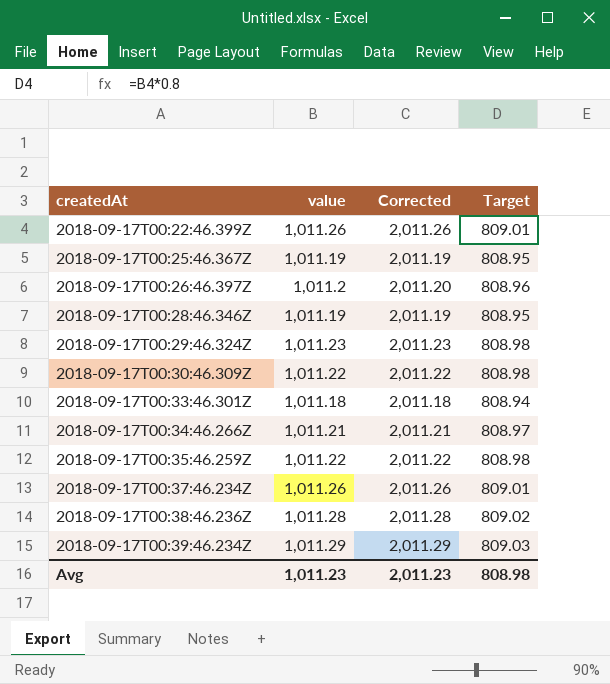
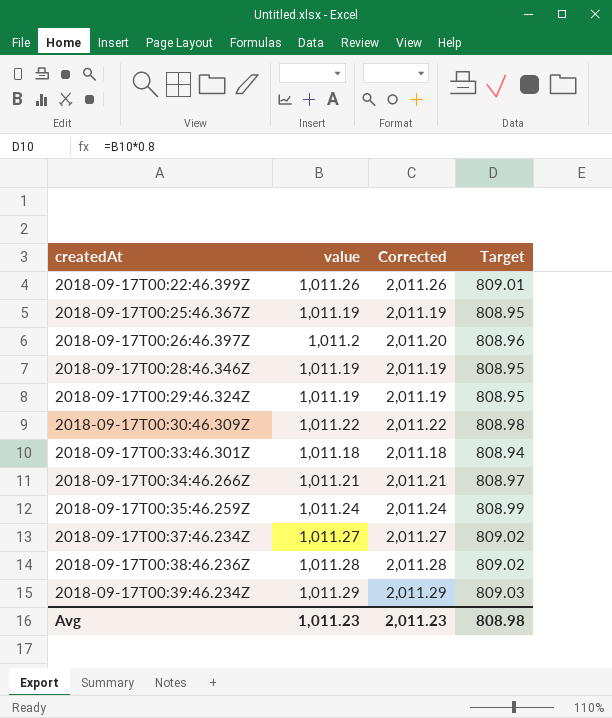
2018-09-17T00:29:46.324Z | value: 1,011.23 -> 1,011.19
2018-09-17T00:29:46.324Z | Corrected: 2,011.23 -> 2,011.19
2018-09-17T00:29:46.324Z | Target: 808.98 -> 808.95
2018-09-17T00:35:46.259Z | value: 1,011.22 -> 1,011.24
2018-09-17T00:35:46.259Z | Corrected: 2,011.22 -> 2,011.24
2018-09-17T00:35:46.259Z | Target: 808.98 -> 808.99
2018-09-17T00:37:46.234Z | value: 1,011.26 -> 1,011.27
2018-09-17T00:37:46.234Z | Corrected: 2,011.26 -> 2,011.27
2018-09-17T00:37:46.234Z | Target: 809.01 -> 809.02

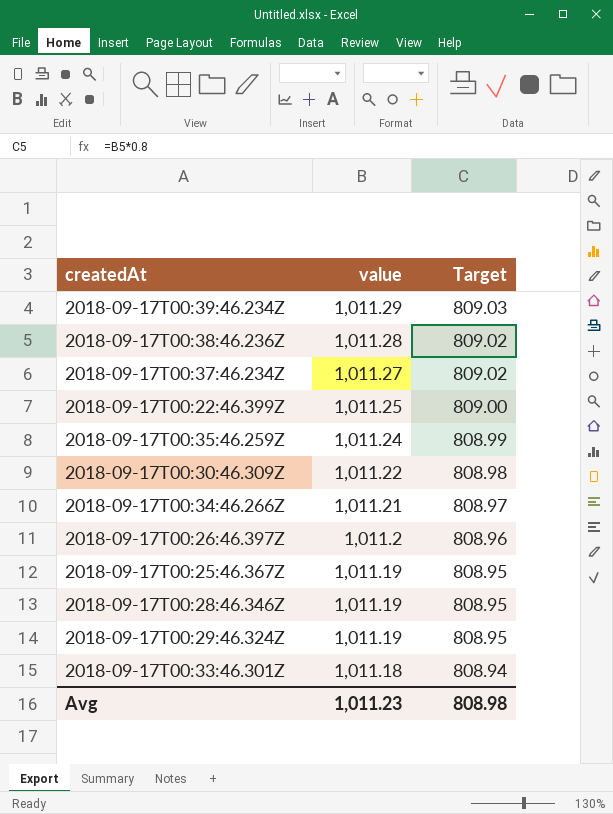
row order: createdAt ascending -> value descending
column Corrected | formula: [value] + 1000 -> none
2018-09-17T00:22:46.399Z | value: 1,011.26 -> 1,011.25
2018-09-17T00:22:46.399Z | Target: 809.01 -> 809.00

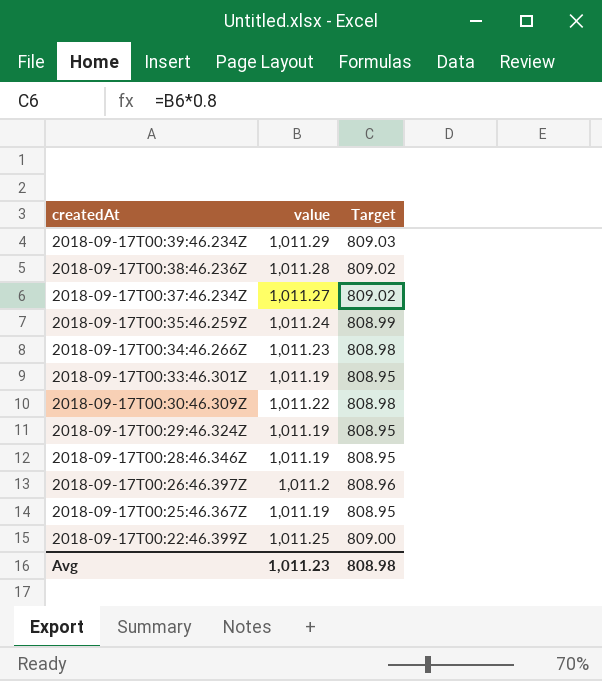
row order: value descending -> createdAt descending
2018-09-17T00:34:46.266Z | value: 1,011.21 -> 1,011.23
2018-09-17T00:34:46.266Z | Target: 808.97 -> 808.98
2018-09-17T00:33:46.301Z | value: 1,011.18 -> 1,011.19
2018-09-17T00:33:46.301Z | Target: 808.94 -> 808.95

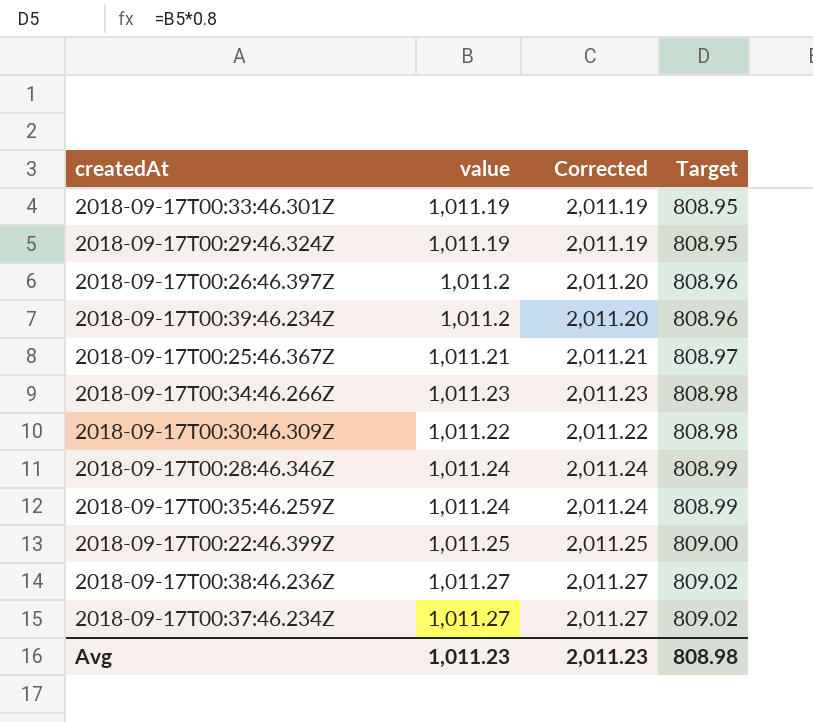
row order: createdAt descending -> Target ascending
column Corrected | formula: none -> [value] + 1000
2018-09-17T00:39:46.234Z | value: 1,011.29 -> 1,011.2
2018-09-17T00:39:46.234Z | Target: 809.03 -> 808.96
2018-09-17T00:25:46.367Z | value: 1,011.19 -> 1,011.21
2018-09-17T00:25:46.367Z | Target: 808.95 -> 808.97
2018-09-17T00:28:46.346Z | value: 1,011.19 -> 1,011.24
2018-09-17T00:28:46.346Z | Target: 808.95 -> 808.99
2018-09-17T00:38:46.236Z | value: 1,011.28 -> 1,011.27

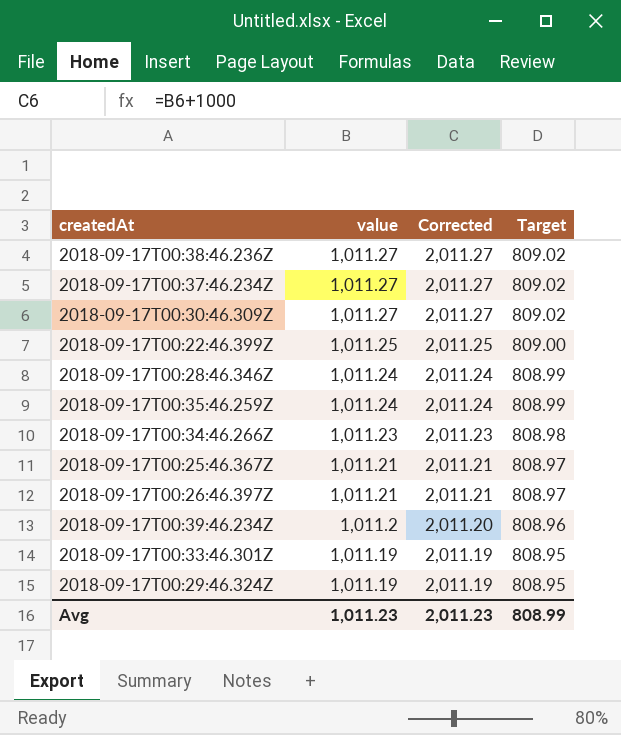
row order: Target ascending -> value descending
2018-09-17T00:30:46.309Z | value: 1,011.22 -> 1,011.27
2018-09-17T00:30:46.309Z | Corrected: 2,011.22 -> 2,011.27
2018-09-17T00:30:46.309Z | Target: 808.98 -> 809.02
2018-09-17T00:26:46.397Z | value: 1,011.2 -> 1,011.21
2018-09-17T00:26:46.397Z | Corrected: 2,011.20 -> 2,011.21
2018-09-17T00:26:46.397Z | Target: 808.96 -> 808.97
Avg | Target: 808.98 -> 808.99

